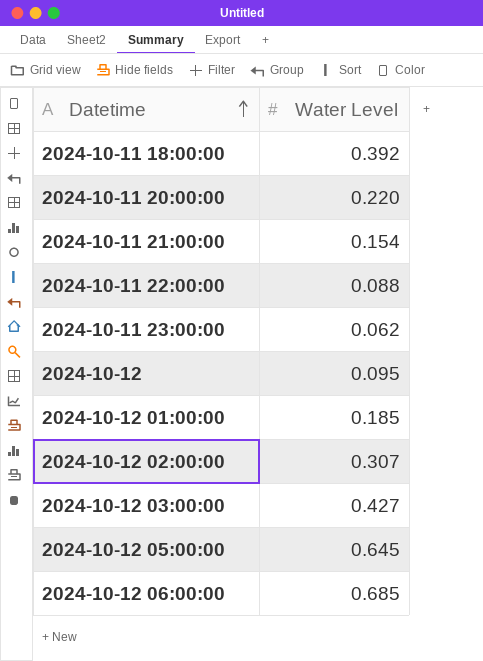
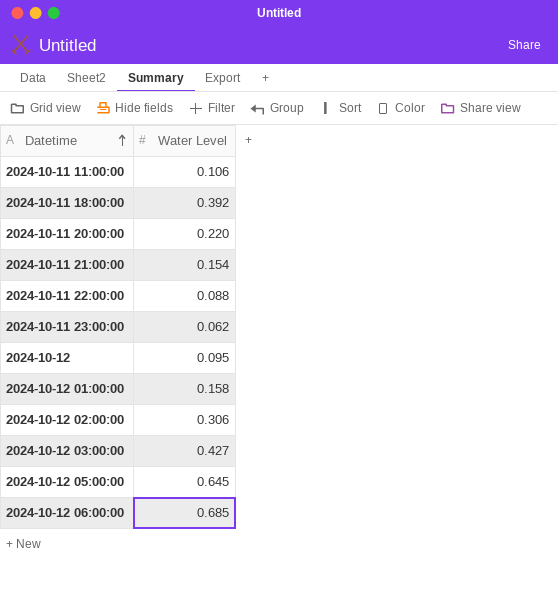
row 2024-10-11 11:00:00: none -> 0.106
2024-10-12 01:00:00 | Water Level: 0.185 -> 0.158
2024-10-12 02:00:00 | Water Level: 0.307 -> 0.306

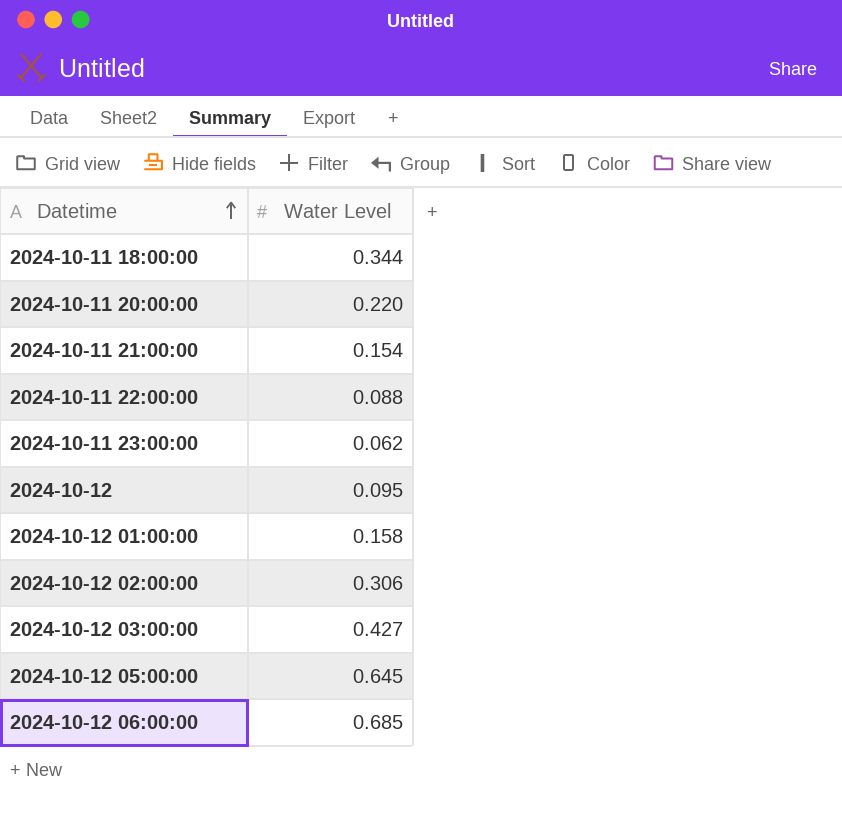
row 2024-10-11 11:00:00: 0.106 -> none
2024-10-11 18:00:00 | Water Level: 0.392 -> 0.344

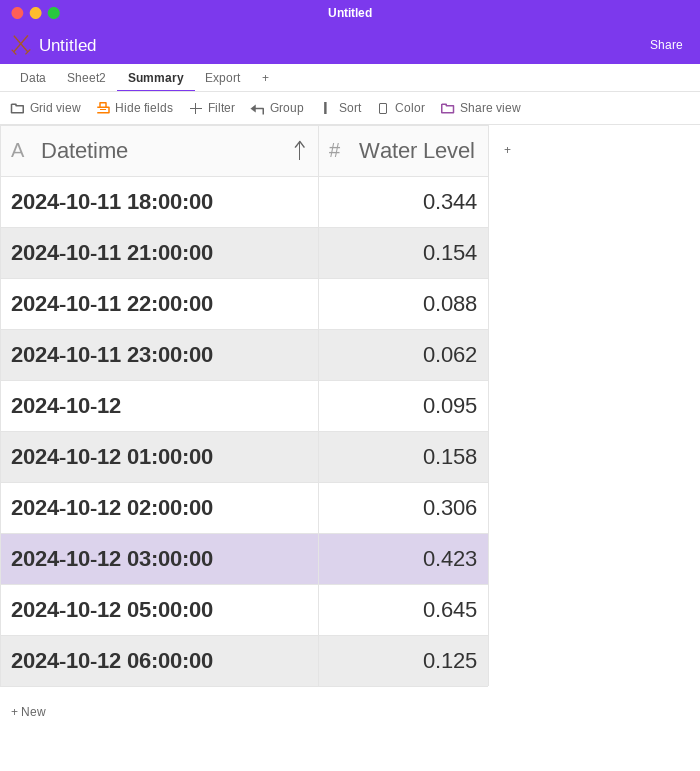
row 2024-10-11 20:00:00: 0.220 -> none
2024-10-12 03:00:00 | Water Level: 0.427 -> 0.423
2024-10-12 06:00:00 | Water Level: 0.685 -> 0.125

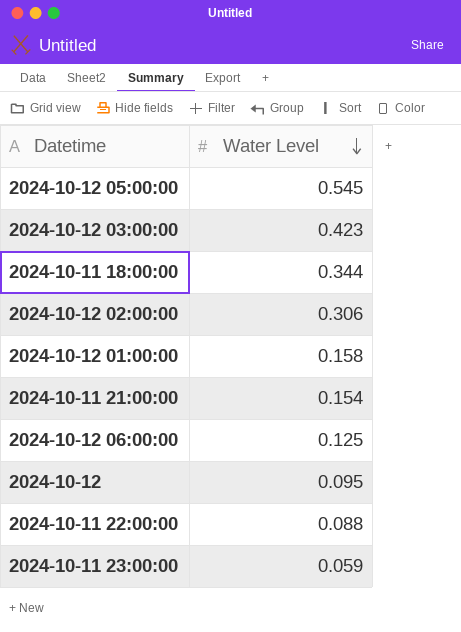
row order: Datetime ascending -> Water Level descending
2024-10-12 05:00:00 | Water Level: 0.645 -> 0.545
2024-10-11 23:00:00 | Water Level: 0.062 -> 0.059

